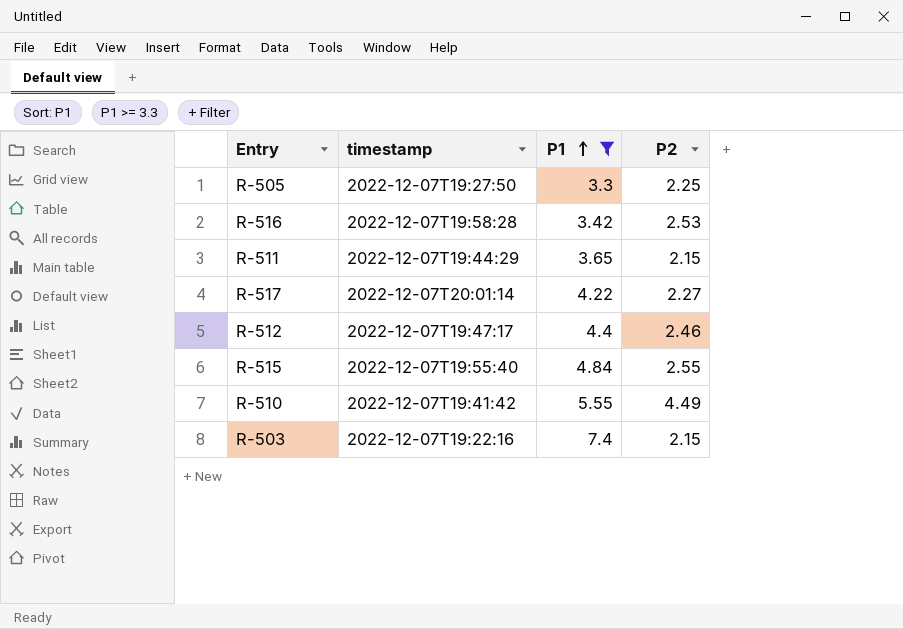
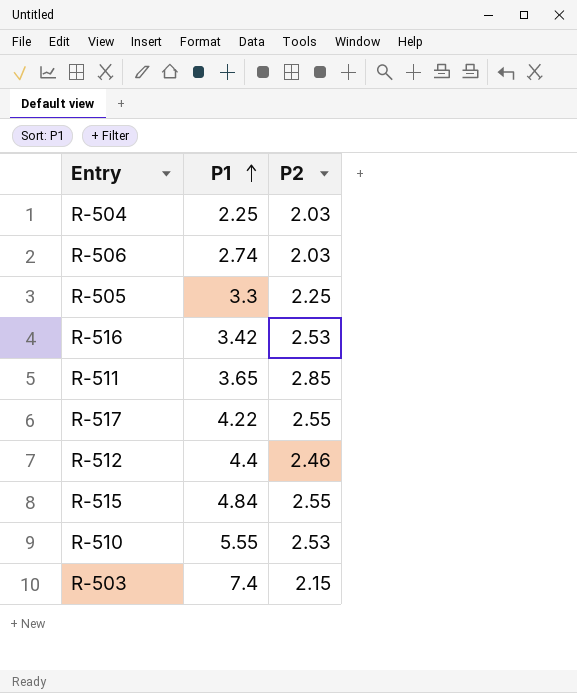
filter: P1 >= 3.3 -> none
column timestamp | position: 2 -> none
R-511 | P2: 2.15 -> 2.85
R-517 | P2: 2.27 -> 2.55
R-510 | P2: 4.49 -> 2.53

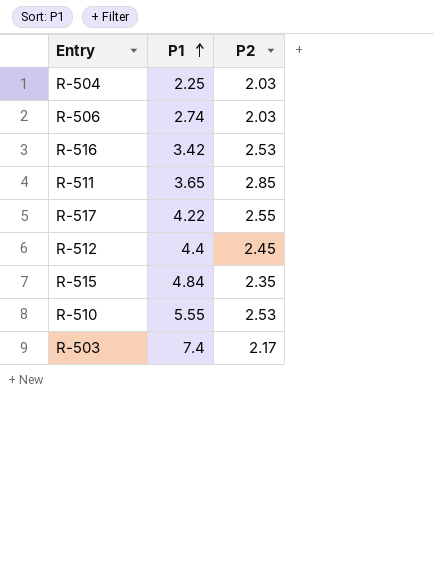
row R-505: 3.3 | 2.25 -> none
R-512 | P2: 2.46 -> 2.45
R-515 | P2: 2.55 -> 2.35
R-503 | P2: 2.15 -> 2.17

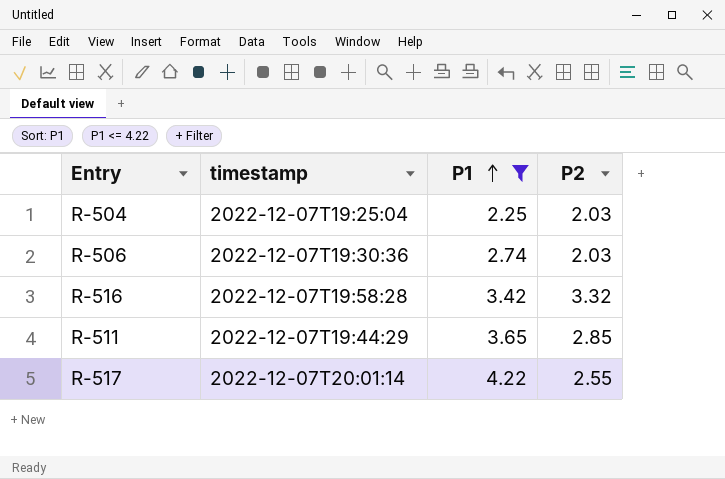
filter: none -> P1 <= 4.22
column timestamp | position: none -> 2
R-516 | P2: 2.53 -> 3.32

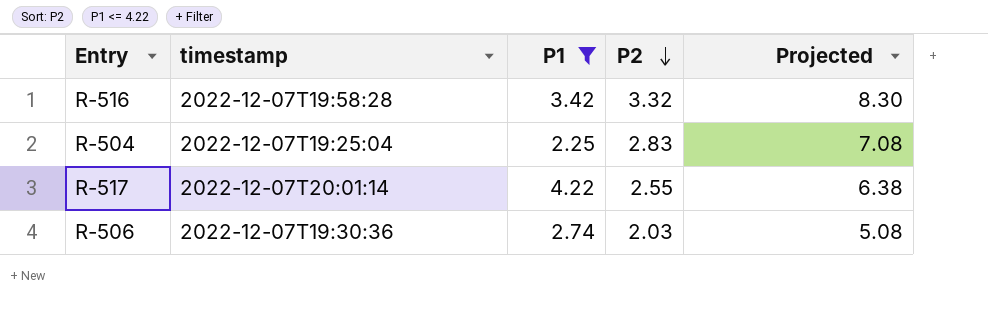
row order: P1 ascending -> P2 descending
column Projected | formula: none -> [P2] * 2.5
row R-511: 2022-12-07T19:44:29 | 3.65 | 2.85 -> none
R-504 | P2: 2.03 -> 2.83

